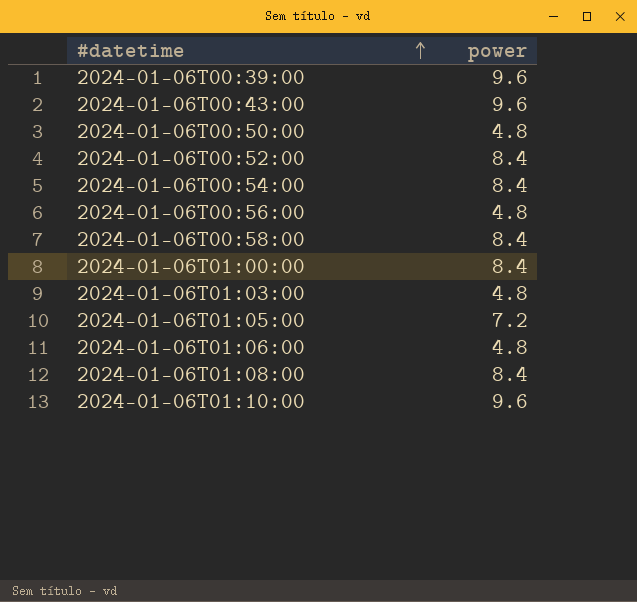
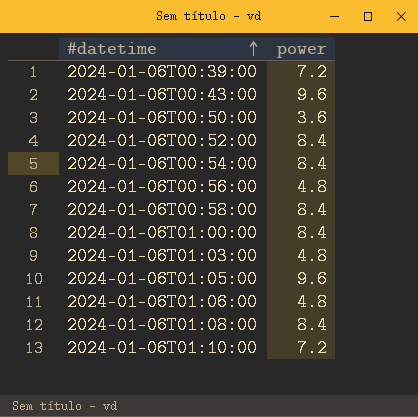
2024-01-06T00:39:00 | power: 9.6 -> 7.2
2024-01-06T00:50:00 | power: 4.8 -> 3.6
2024-01-06T01:05:00 | power: 7.2 -> 9.6
2024-01-06T01:10:00 | power: 9.6 -> 7.2

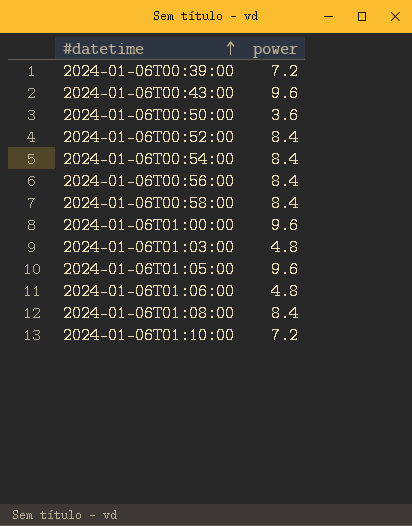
2024-01-06T00:56:00 | power: 4.8 -> 8.4
2024-01-06T01:00:00 | power: 8.4 -> 9.6

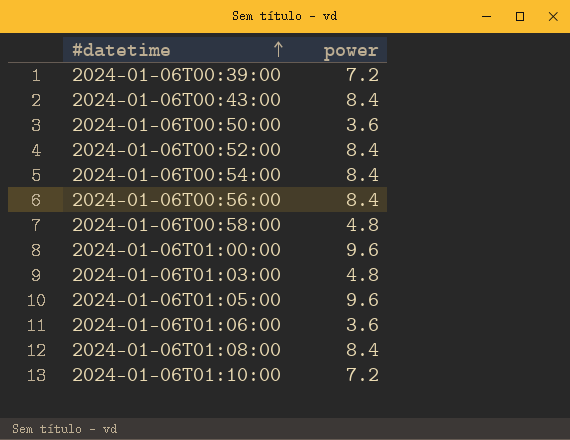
2024-01-06T00:43:00 | power: 9.6 -> 8.4
2024-01-06T00:58:00 | power: 8.4 -> 4.8
2024-01-06T01:06:00 | power: 4.8 -> 3.6

